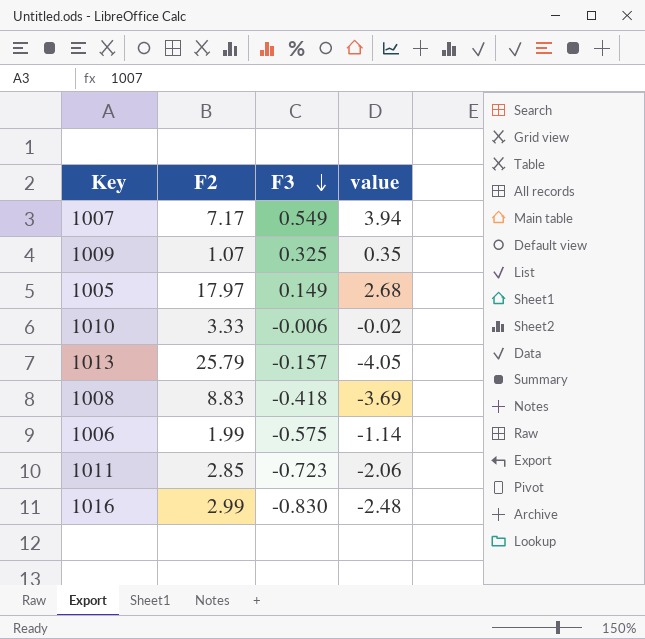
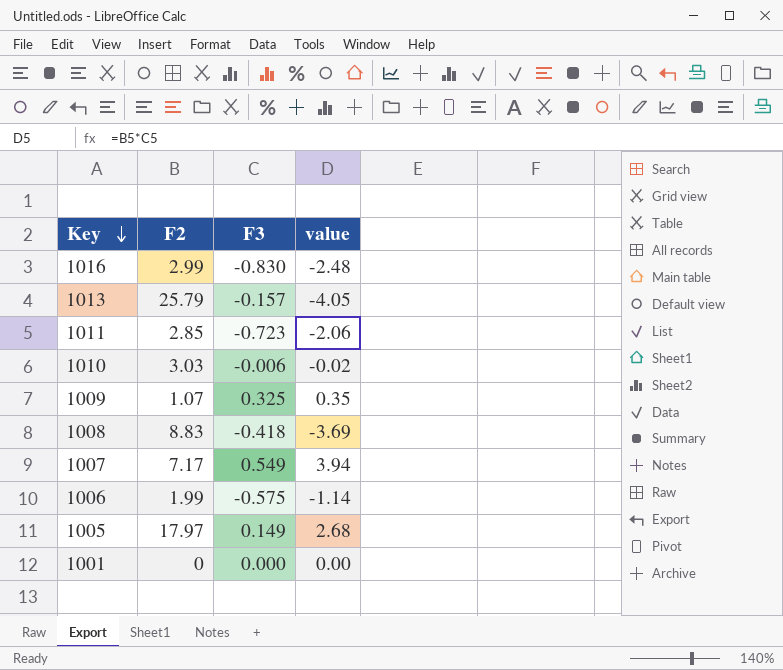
row order: F3 descending -> Key descending
1010 | F2: 3.33 -> 3.03
row 1001: none -> 0 | 0.000 | 0.00

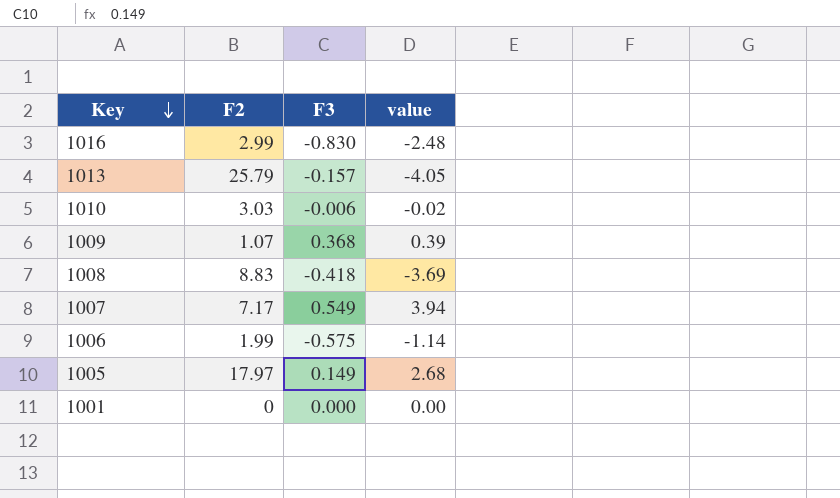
row 1011: 2.85 | -0.723 | -2.06 -> none
1009 | F3: 0.325 -> 0.368
1009 | value: 0.35 -> 0.39

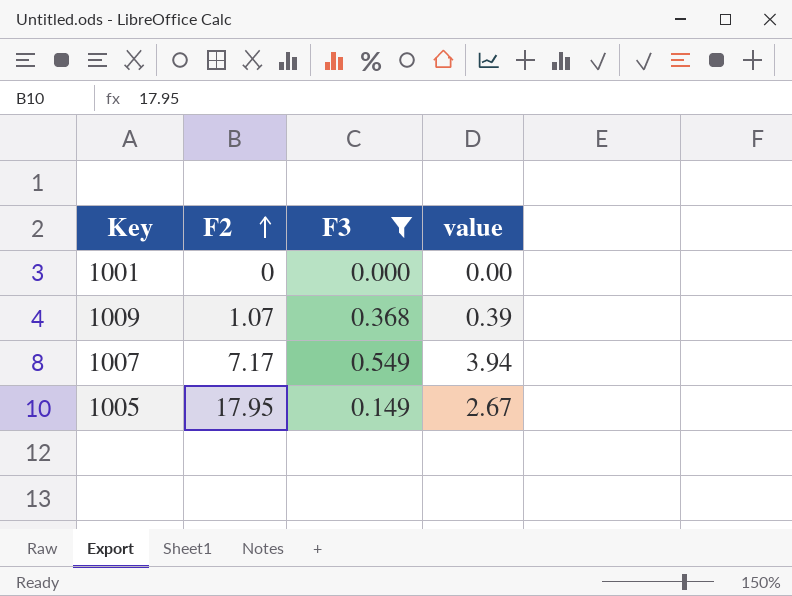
filter: none -> F3 >= 0.000
row order: Key descending -> F2 ascending
1005 | F2: 17.97 -> 17.95
1005 | value: 2.68 -> 2.67

